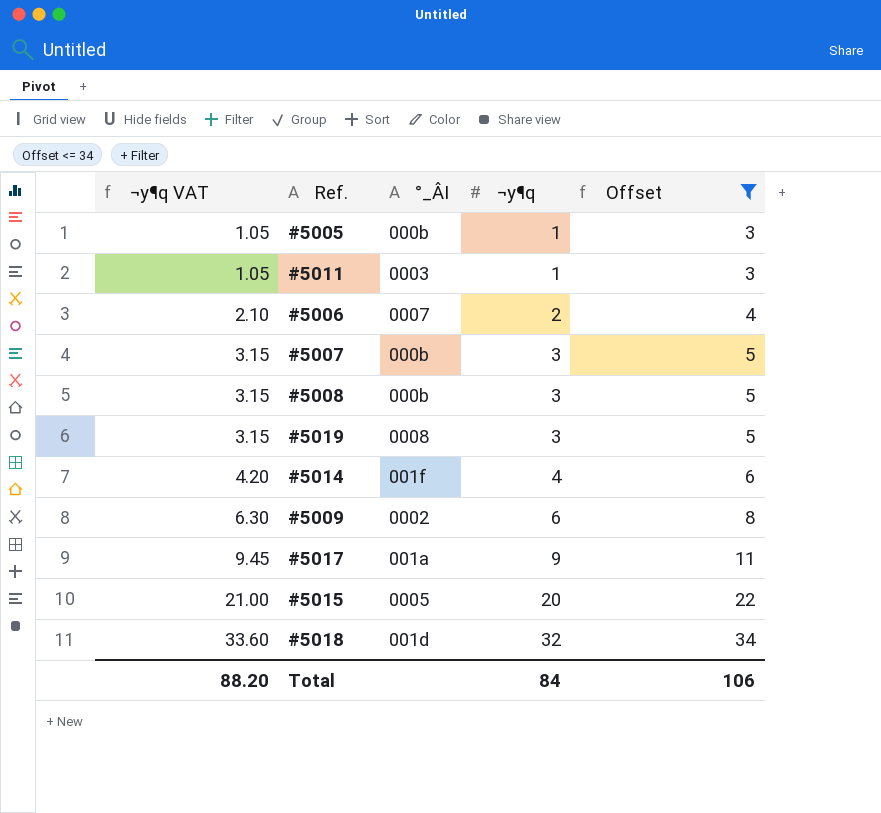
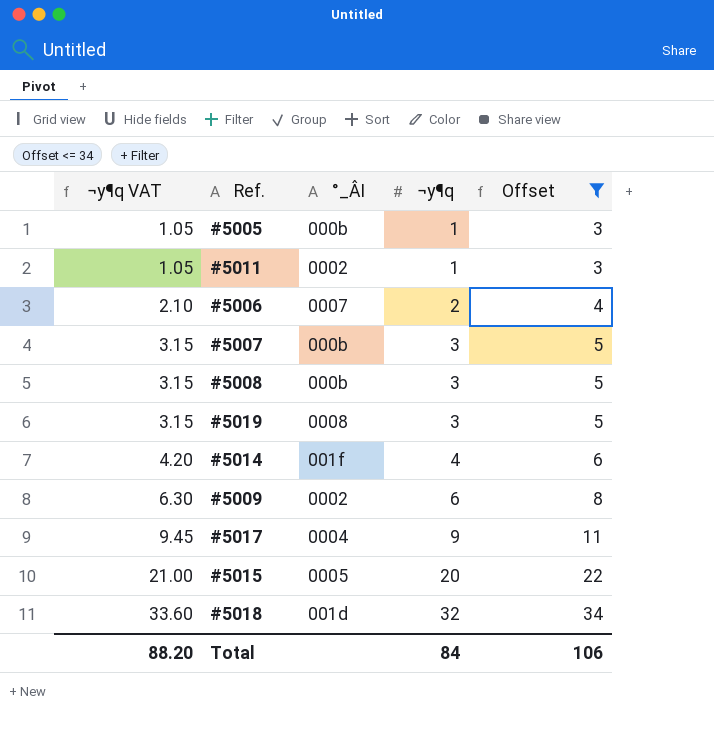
#5011 | °_ÂI: 0003 -> 0002
#5017 | °_ÂI: 001a -> 0004

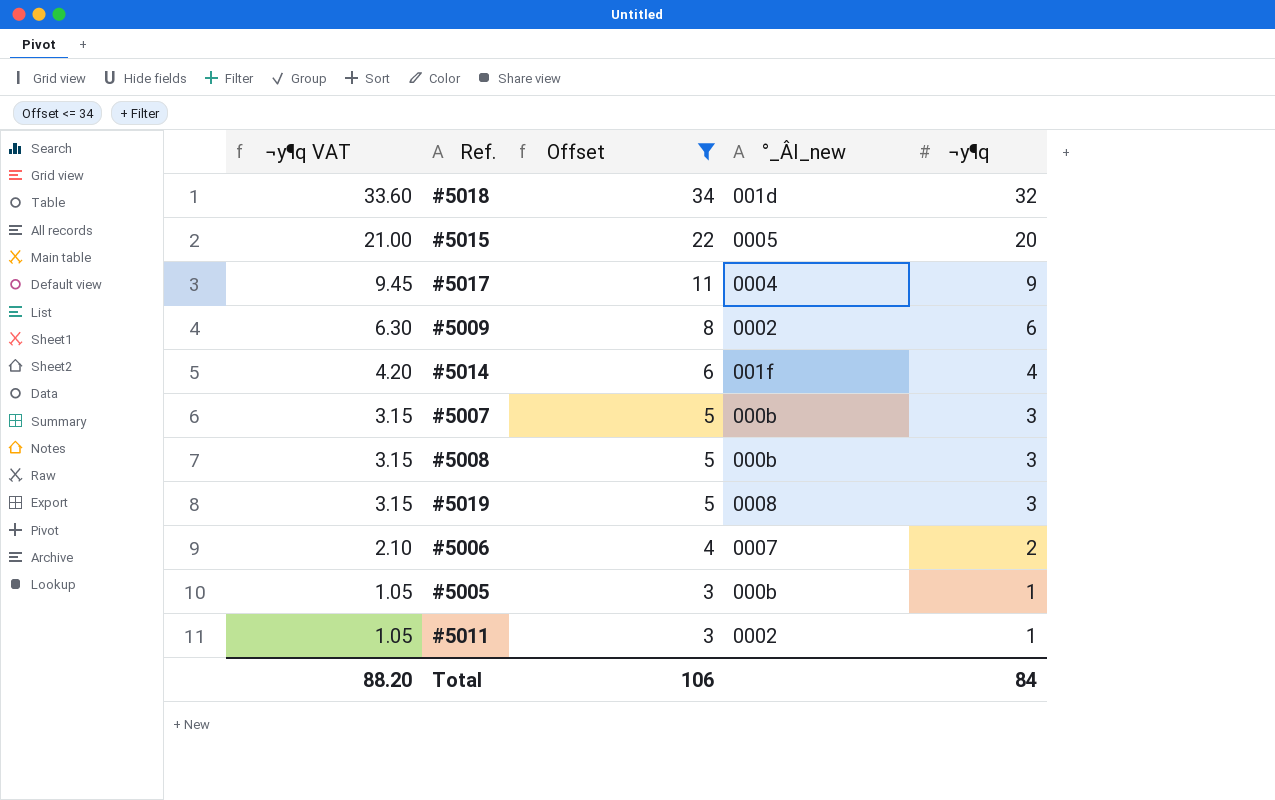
row order: ¬y¶q VAT ascending -> ¬y¶q VAT descending
column Offset | position: 5 -> 3
column name: °_ÂI -> °_ÂI_new

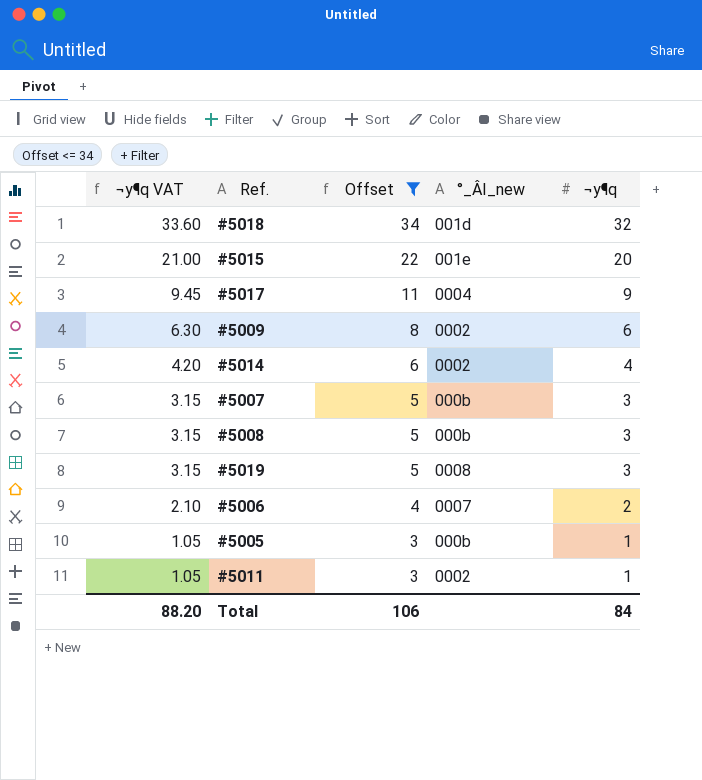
#5015 | °_ÂI_new: 0005 -> 001e
#5014 | °_ÂI_new: 001f -> 0002

